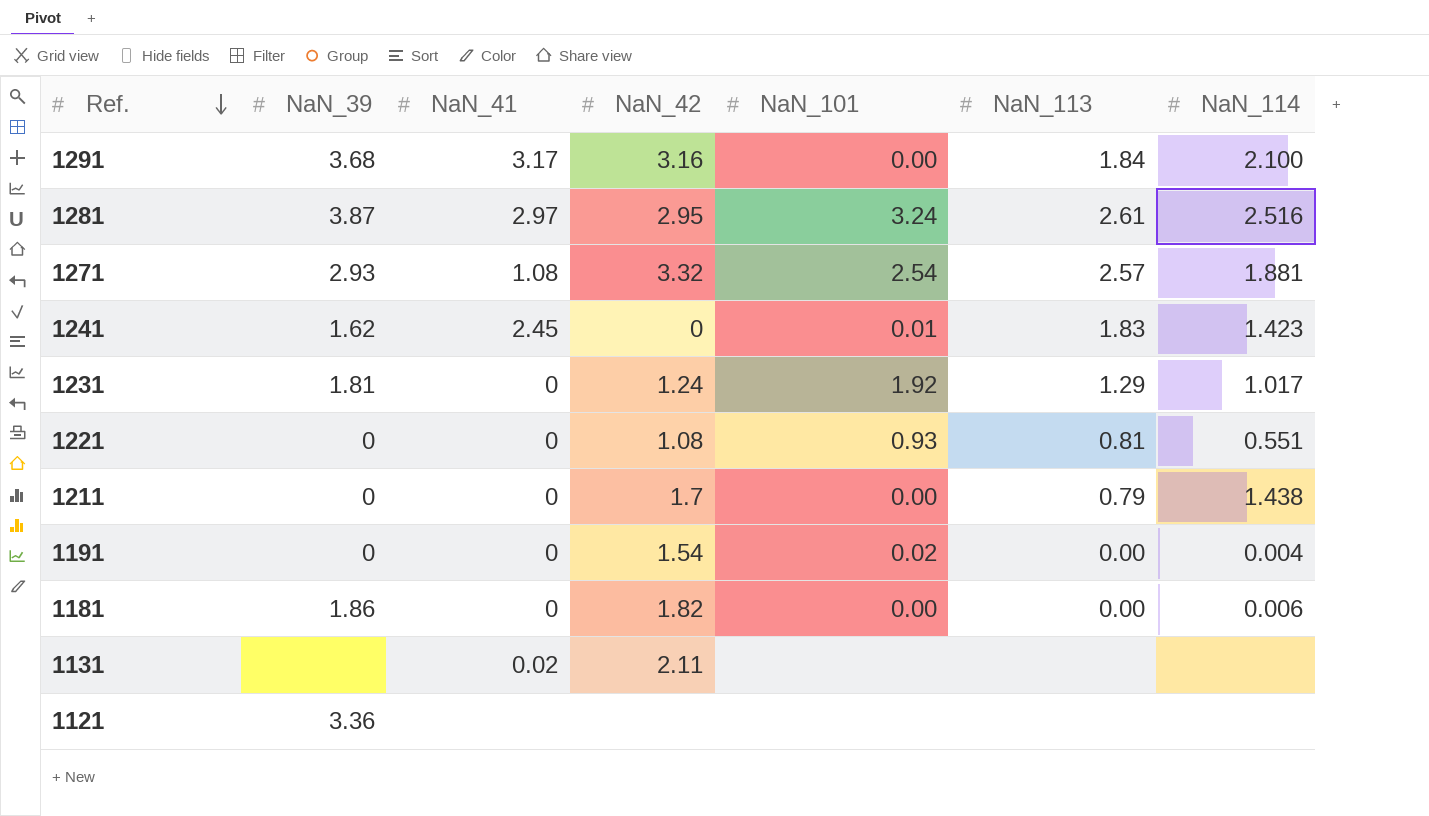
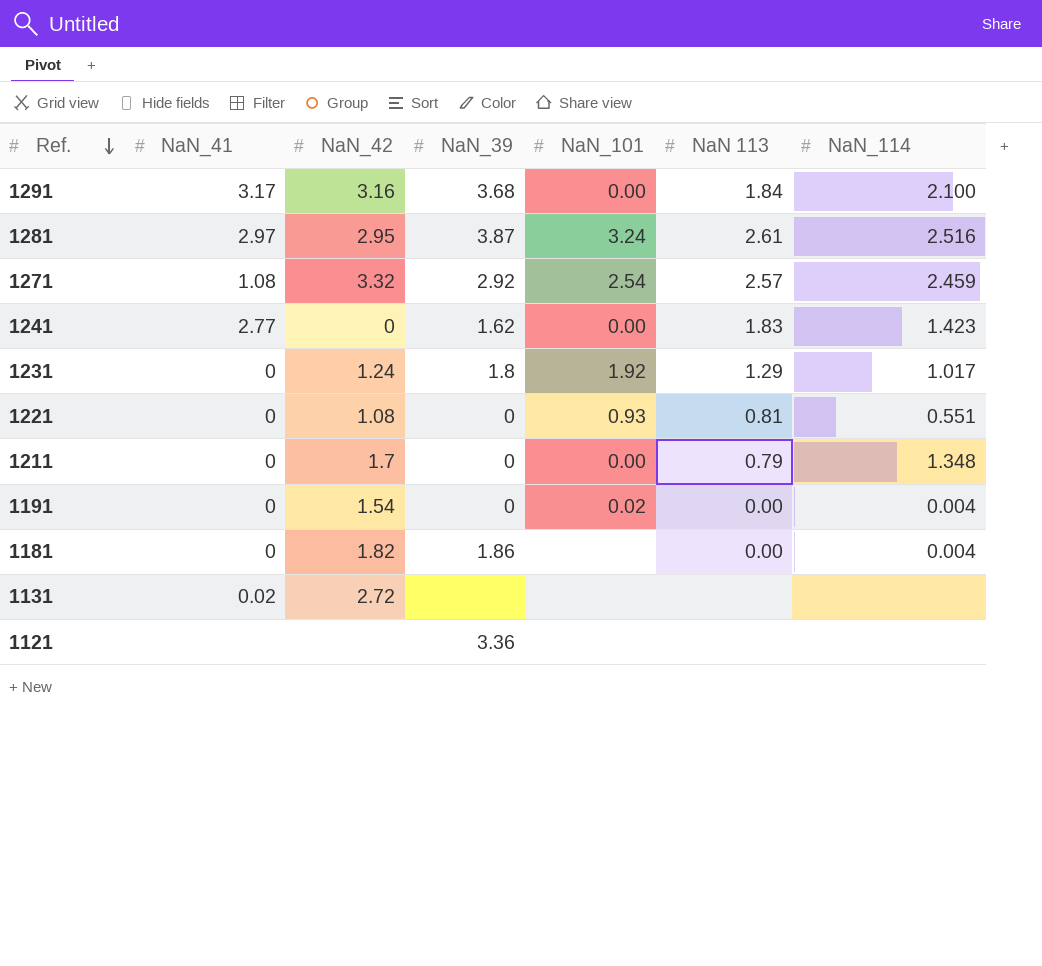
column NaN_39 | position: 2 -> 4
column name: NaN_113 -> NaN 113
1271 | NaN_39: 2.93 -> 2.92
1271 | NaN_114: 1.881 -> 2.459
1241 | NaN_41: 2.45 -> 2.77
1241 | NaN_101: 0.01 -> 0.00
1231 | NaN_39: 1.81 -> 1.8
1211 | NaN_114: 1.438 -> 1.348
1181 | NaN_101: 0.00 -> none
1181 | NaN_114: 0.006 -> 0.004
1131 | NaN_42: 2.11 -> 2.72

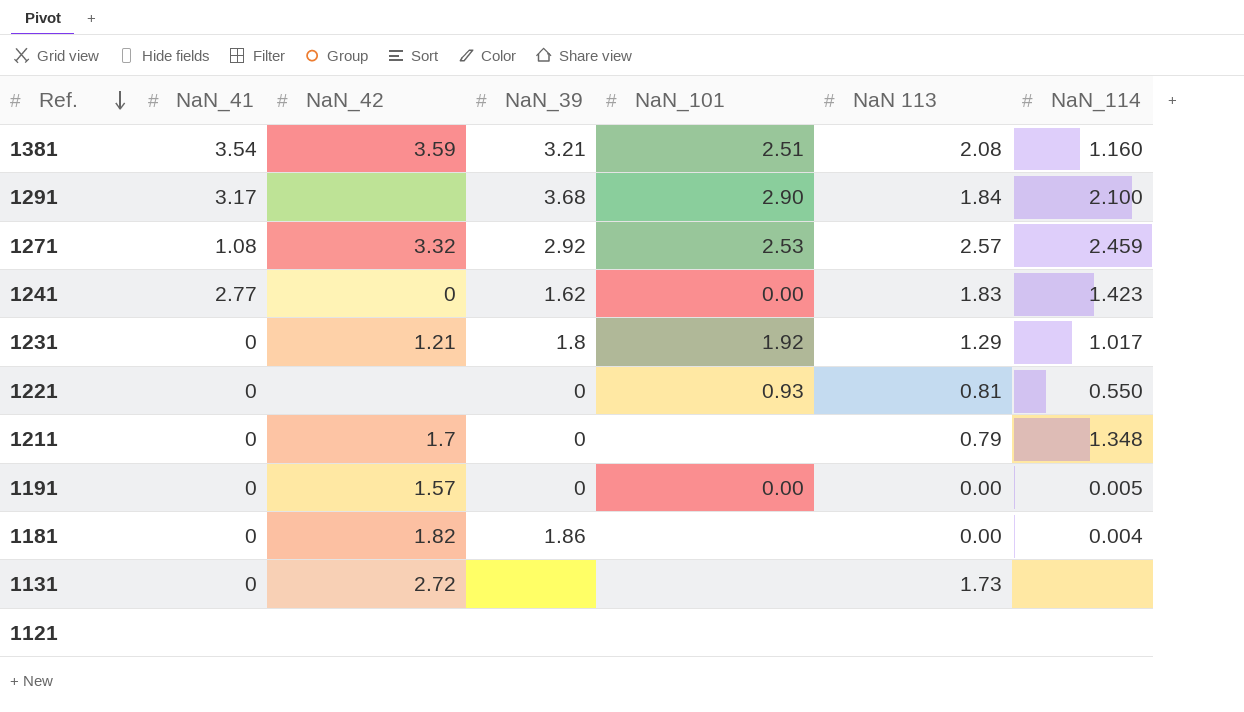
row 1281: 2.97 | 2.95 | 3.87 | 3.24 | 2.61 | 2.516 -> none
row 1381: none -> 3.54 | 3.59 | 3.21 | 2.51 | 2.08 | 1.160
1291 | NaN_42: 3.16 -> none
1291 | NaN_101: 0.00 -> 2.90
1271 | NaN_101: 2.54 -> 2.53
1231 | NaN_42: 1.24 -> 1.21
1221 | NaN_42: 1.08 -> none
1221 | NaN_114: 0.551 -> 0.550
1211 | NaN_101: 0.00 -> none
1191 | NaN_42: 1.54 -> 1.57
1191 | NaN_101: 0.02 -> 0.00
1191 | NaN_114: 0.004 -> 0.005
1131 | NaN_41: 0.02 -> 0
1131 | NaN 113: none -> 1.73
1121 | NaN_39: 3.36 -> none

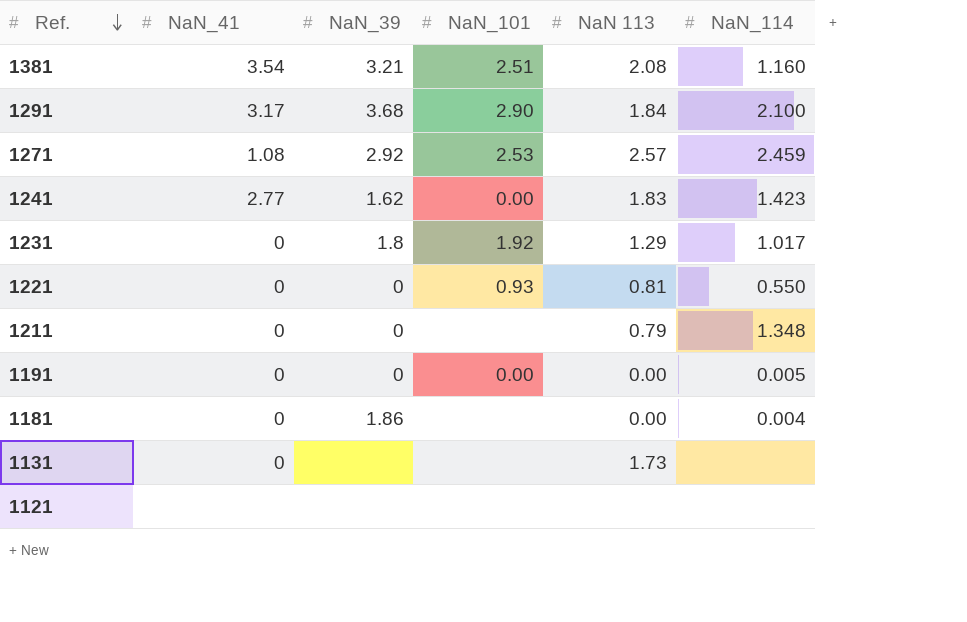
column NaN_42 | position: 3 -> none

